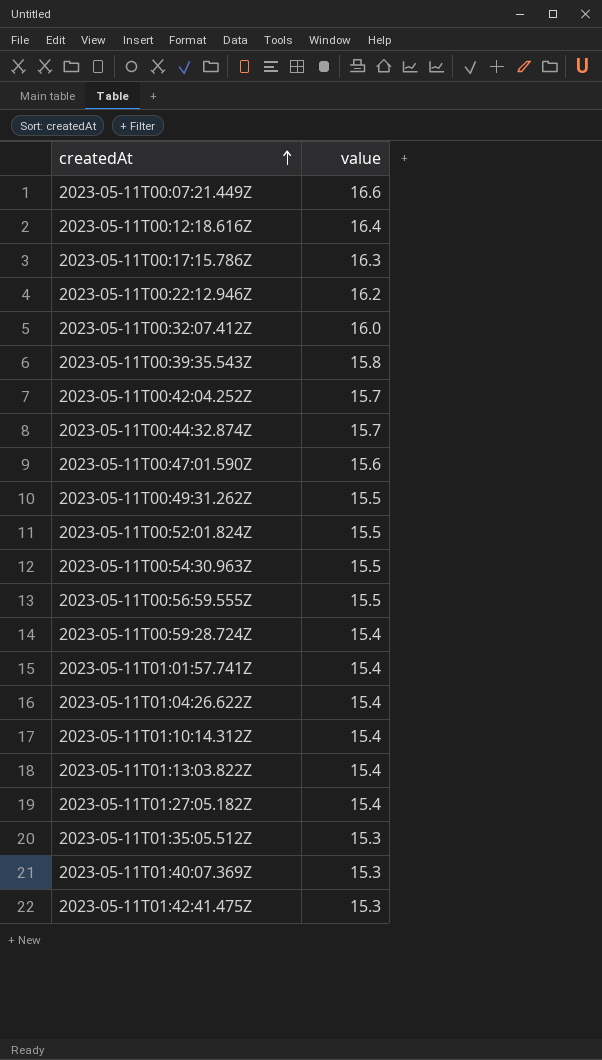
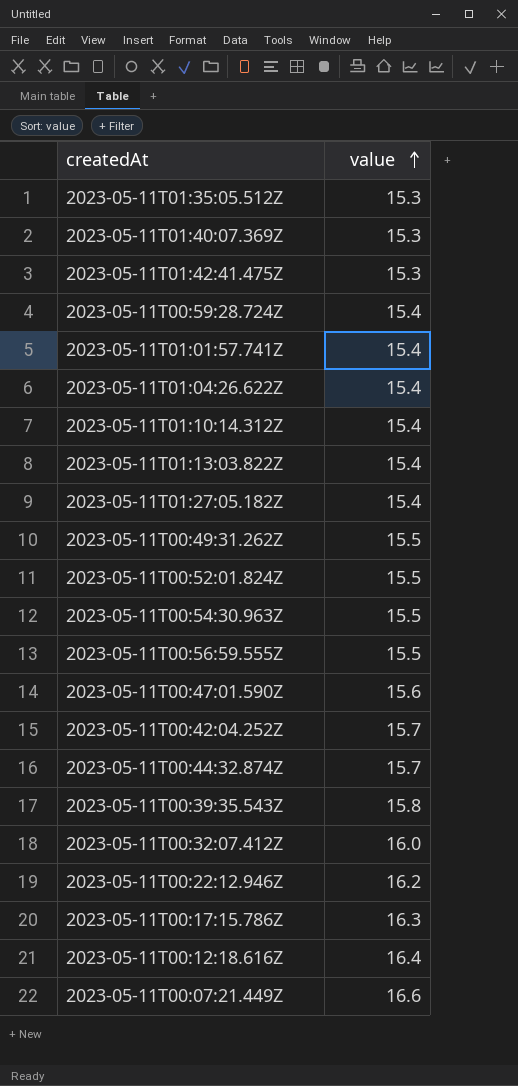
row order: createdAt ascending -> value ascending

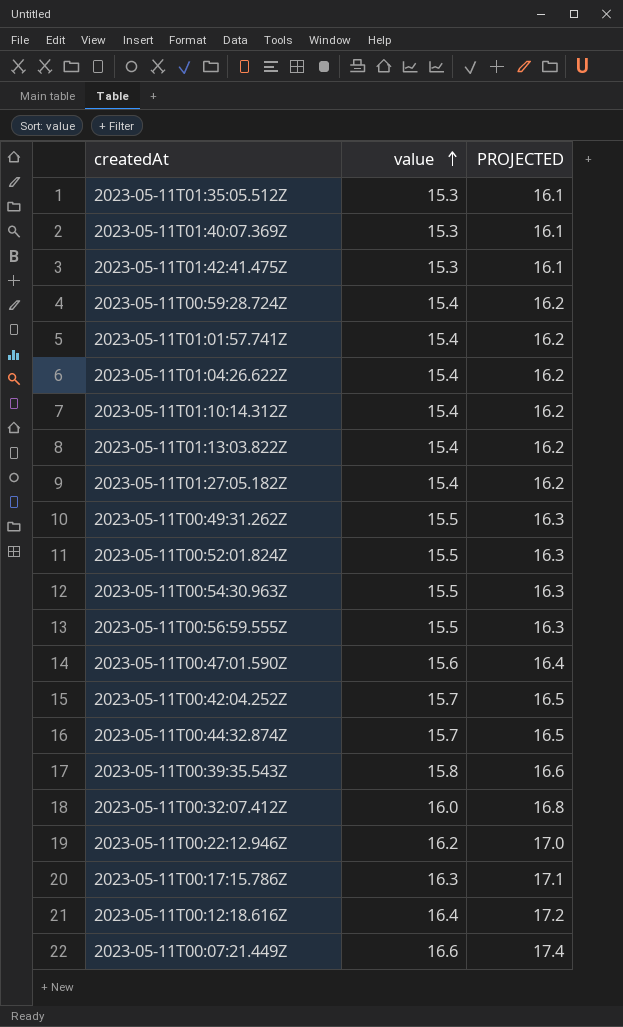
column PROJECTED | formula: none -> [value] * 1.05

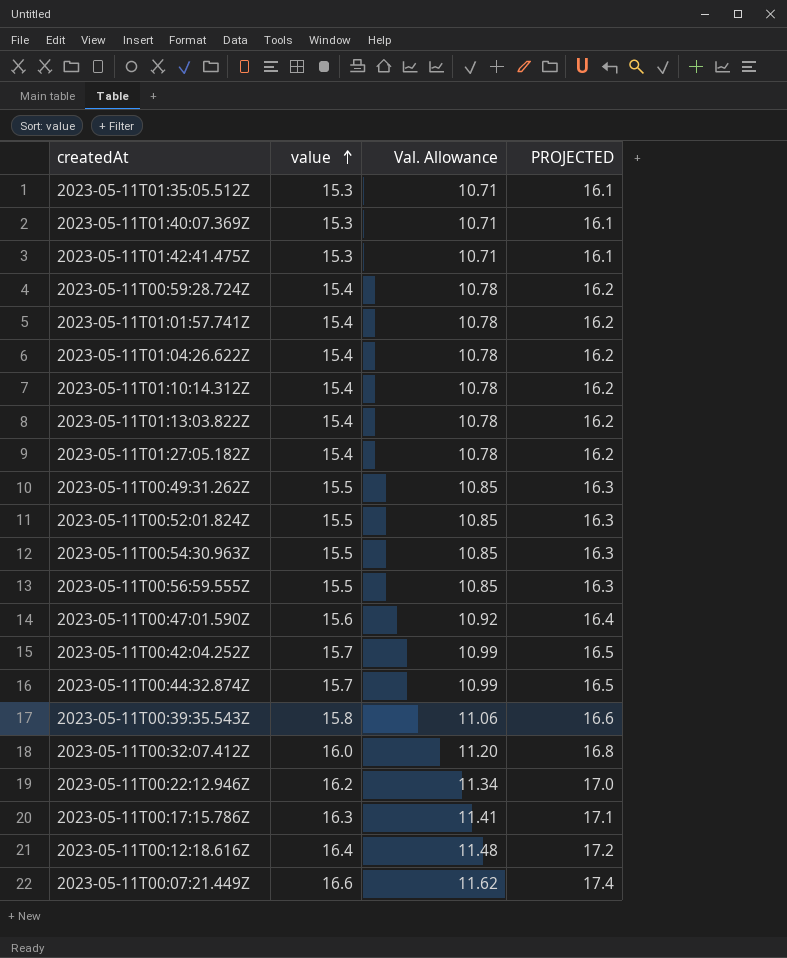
column Val. Allowance | formula: none -> [value] * 0.7

